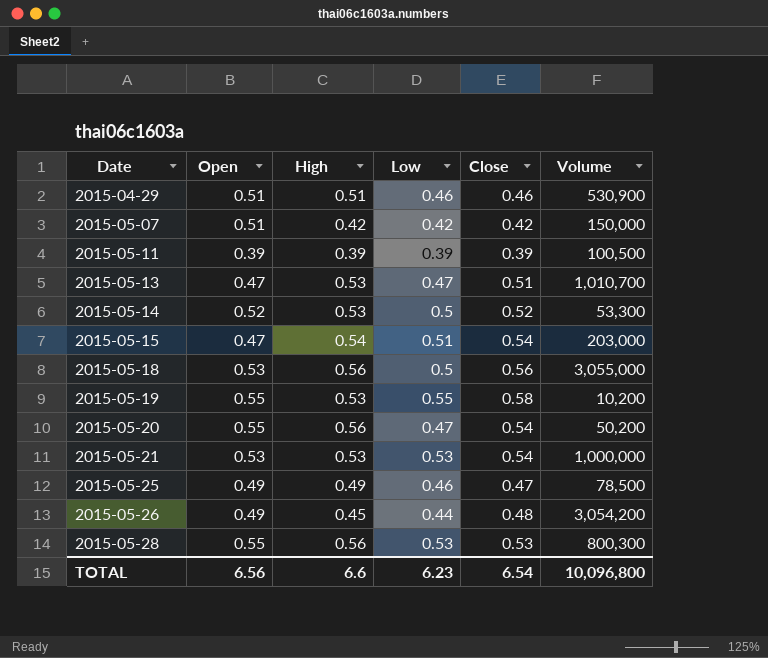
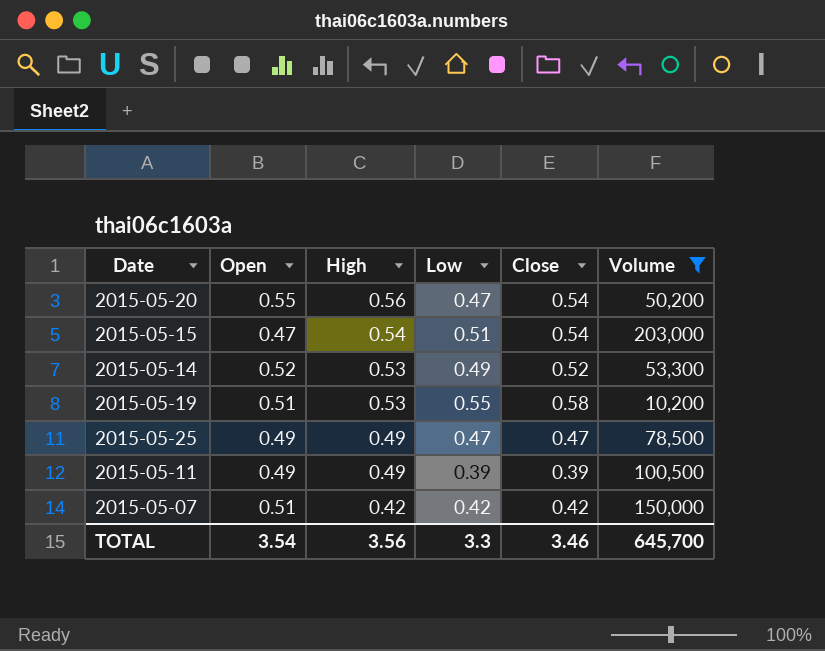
filter: none -> Volume <= 203,000
row order: Date ascending -> High descending
2015-05-14 | Low: 0.5 -> 0.49
2015-05-19 | Open: 0.55 -> 0.51
2015-05-25 | Low: 0.46 -> 0.47
2015-05-11 | Open: 0.39 -> 0.49
2015-05-11 | High: 0.39 -> 0.49
TOTAL | Open: 6.56 -> 3.54
TOTAL | High: 6.6 -> 3.56
TOTAL | Low: 6.23 -> 3.3
TOTAL | Close: 6.54 -> 3.46
TOTAL | Volume: 10,096,800 -> 645,700

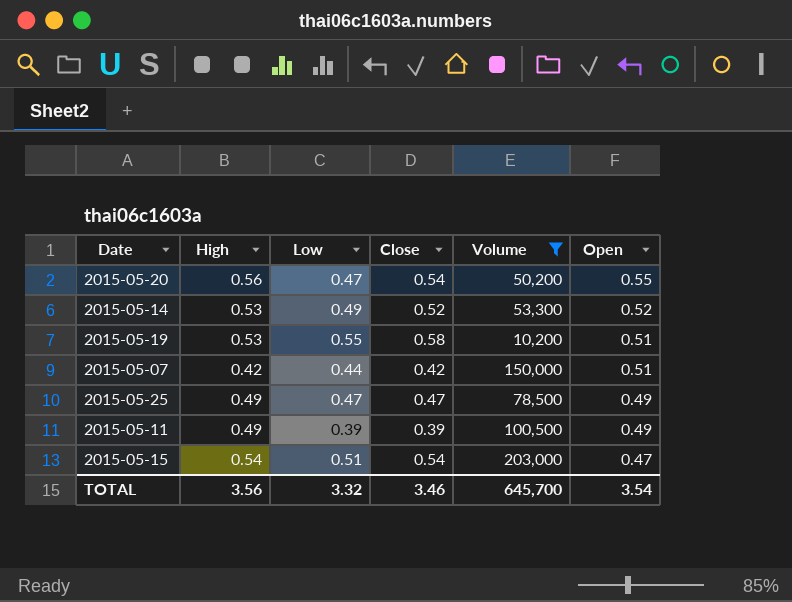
row order: High descending -> Open descending
column Open | position: 2 -> 6
2015-05-07 | Low: 0.42 -> 0.44
TOTAL | Low: 3.3 -> 3.32

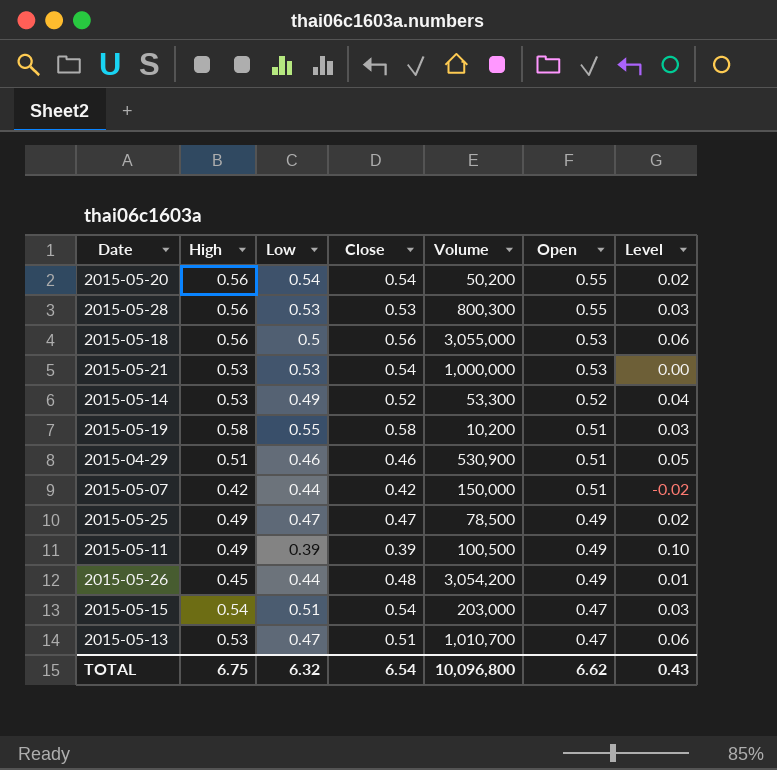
filter: Volume <= 203,000 -> none
column Level | formula: none -> [High] - [Low]
2015-05-20 | Low: 0.47 -> 0.54
2015-05-19 | High: 0.53 -> 0.58
TOTAL | High: 3.56 -> 6.75
TOTAL | Low: 3.32 -> 6.32
TOTAL | Close: 3.46 -> 6.54
TOTAL | Volume: 645,700 -> 10,096,800
TOTAL | Open: 3.54 -> 6.62

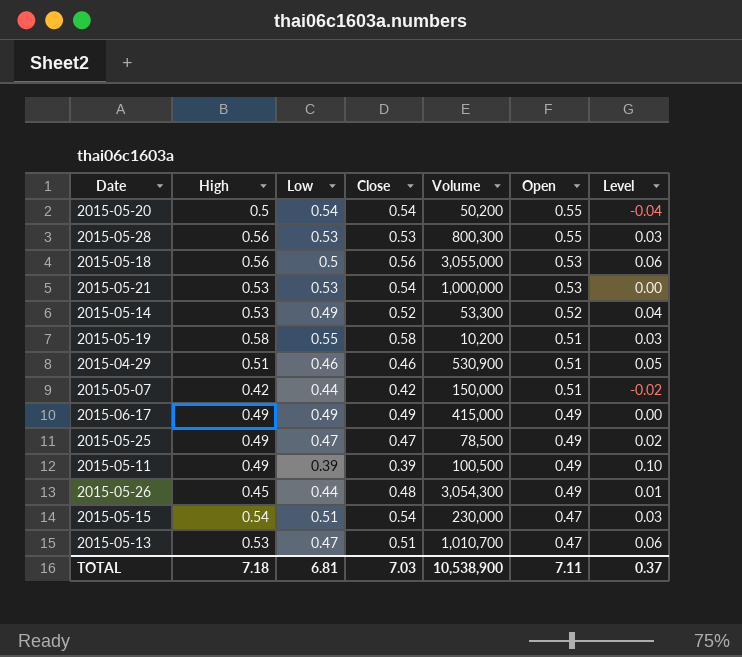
2015-05-20 | High: 0.56 -> 0.5
2015-05-20 | Level: 0.02 -> -0.04
row 2015-06-17: none -> 0.49 | 0.49 | 0.49 | 415,000 | 0.49 | 0.00
2015-05-26 | Volume: 3,054,200 -> 3,054,300
2015-05-15 | Volume: 203,000 -> 230,000
TOTAL | High: 6.75 -> 7.18
TOTAL | Low: 6.32 -> 6.81
TOTAL | Close: 6.54 -> 7.03
TOTAL | Volume: 10,096,800 -> 10,538,900
TOTAL | Open: 6.62 -> 7.11
TOTAL | Level: 0.43 -> 0.37

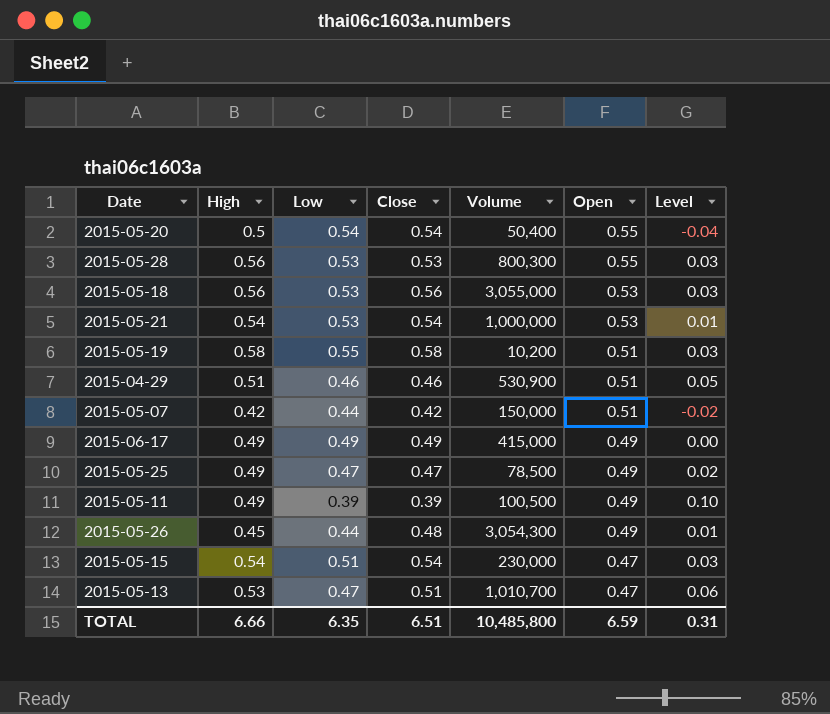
row 2015-05-14: 0.53 | 0.49 | 0.52 | 53,300 | 0.52 | 0.04 -> none
2015-05-20 | Volume: 50,200 -> 50,400
2015-05-18 | Low: 0.5 -> 0.53
2015-05-18 | Level: 0.06 -> 0.03
2015-05-21 | High: 0.53 -> 0.54
2015-05-21 | Level: 0.00 -> 0.01
TOTAL | High: 7.18 -> 6.66
TOTAL | Low: 6.81 -> 6.35
TOTAL | Close: 7.03 -> 6.51
TOTAL | Volume: 10,538,900 -> 10,485,800
TOTAL | Open: 7.11 -> 6.59
TOTAL | Level: 0.37 -> 0.31

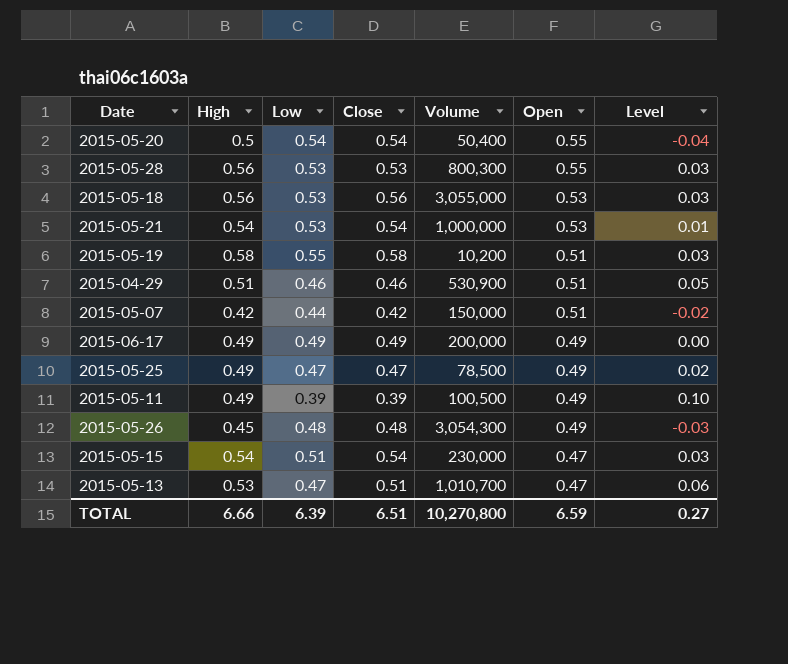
2015-06-17 | Volume: 415,000 -> 200,000
2015-05-26 | Low: 0.44 -> 0.48
2015-05-26 | Level: 0.01 -> -0.03
TOTAL | Low: 6.35 -> 6.39
TOTAL | Volume: 10,485,800 -> 10,270,800
TOTAL | Level: 0.31 -> 0.27

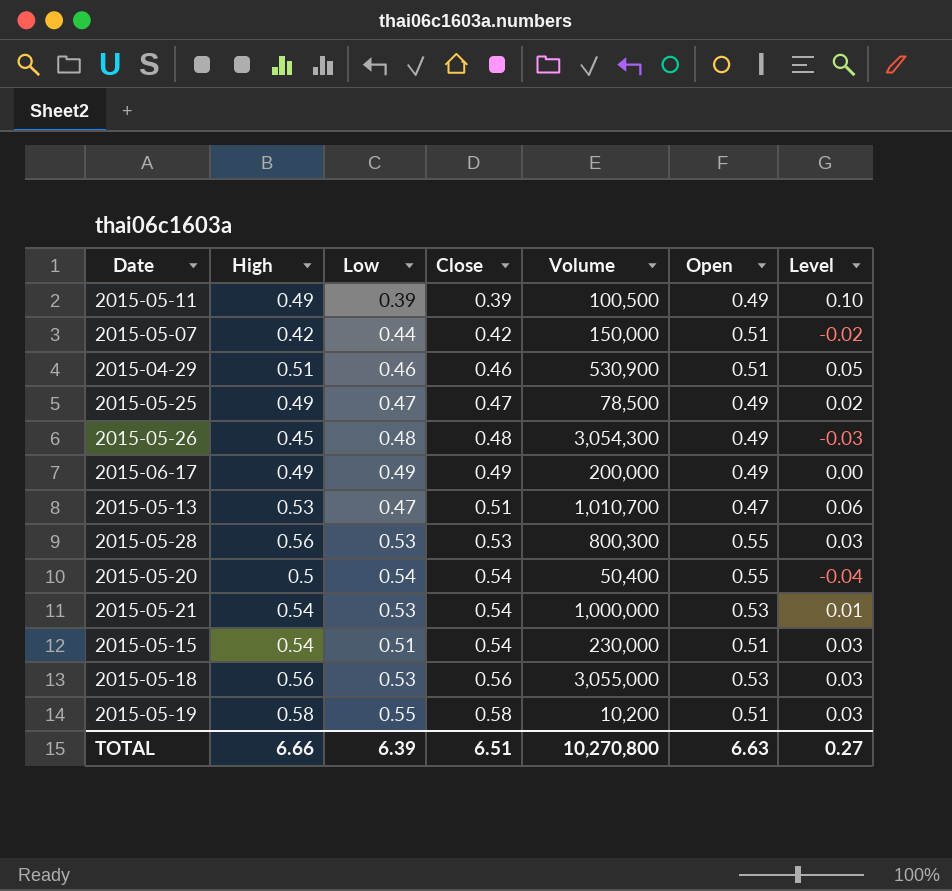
row order: Open descending -> Close ascending
2015-05-15 | Open: 0.47 -> 0.51
TOTAL | Open: 6.59 -> 6.63

